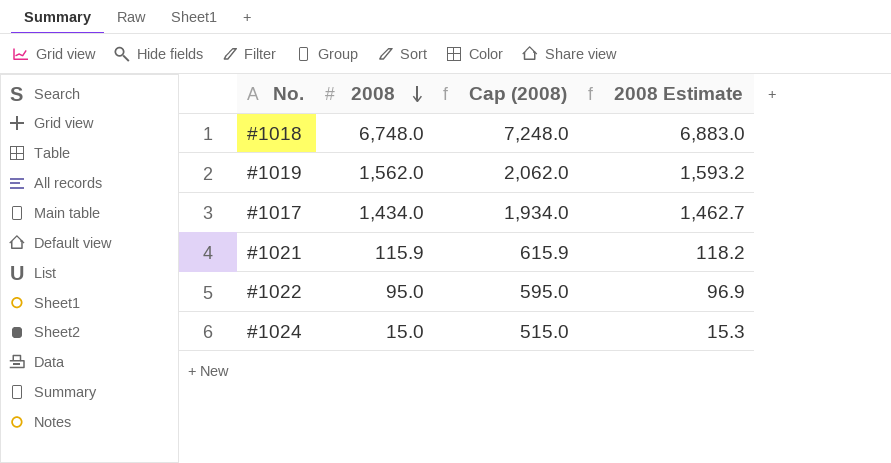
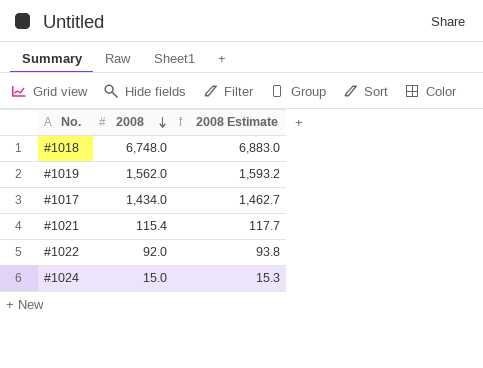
column Cap (2008) | formula: [2008] + 500 -> none
#1021 | 2008: 115.9 -> 115.4
#1021 | 2008 Estimate: 118.2 -> 117.7
#1022 | 2008: 95.0 -> 92.0
#1022 | 2008 Estimate: 96.9 -> 93.8

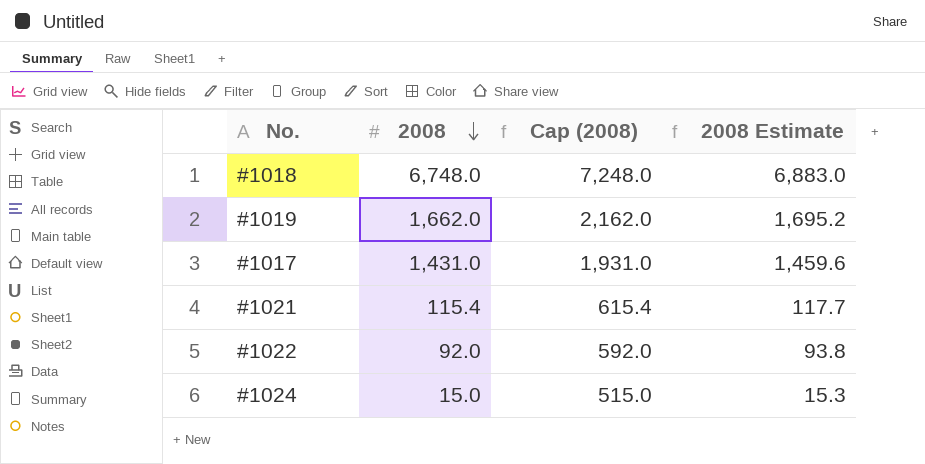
column Cap (2008) | formula: none -> [2008] + 500
#1019 | 2008: 1,562.0 -> 1,662.0
#1019 | 2008 Estimate: 1,593.2 -> 1,695.2
#1017 | 2008: 1,434.0 -> 1,431.0
#1017 | 2008 Estimate: 1,462.7 -> 1,459.6

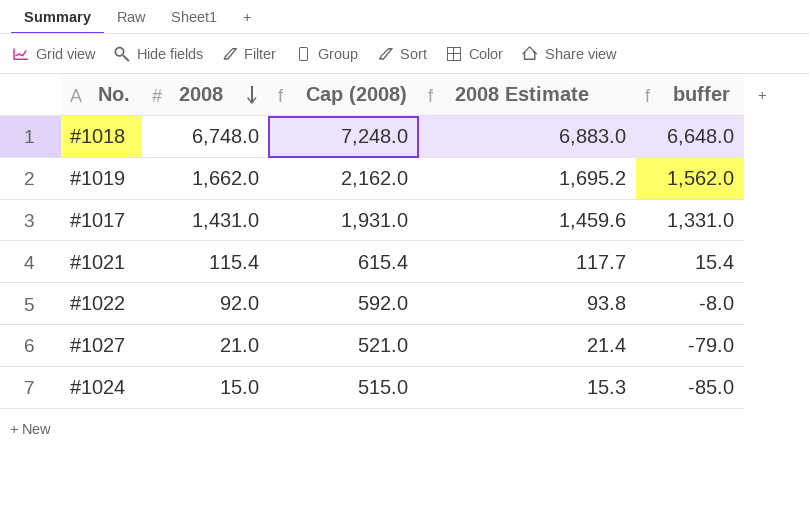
column buffer | formula: none -> [2008] - 100
row #1027: none -> 21.0 | 521.0 | 21.4 | -79.0

